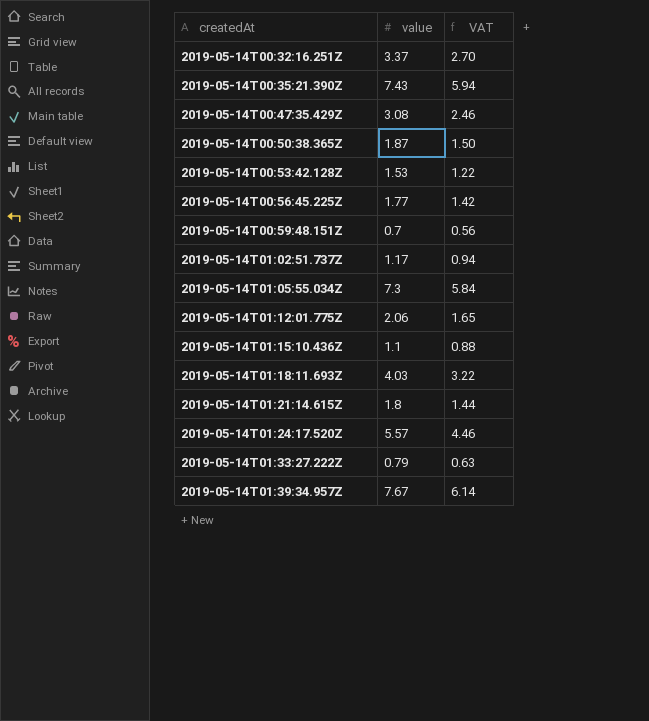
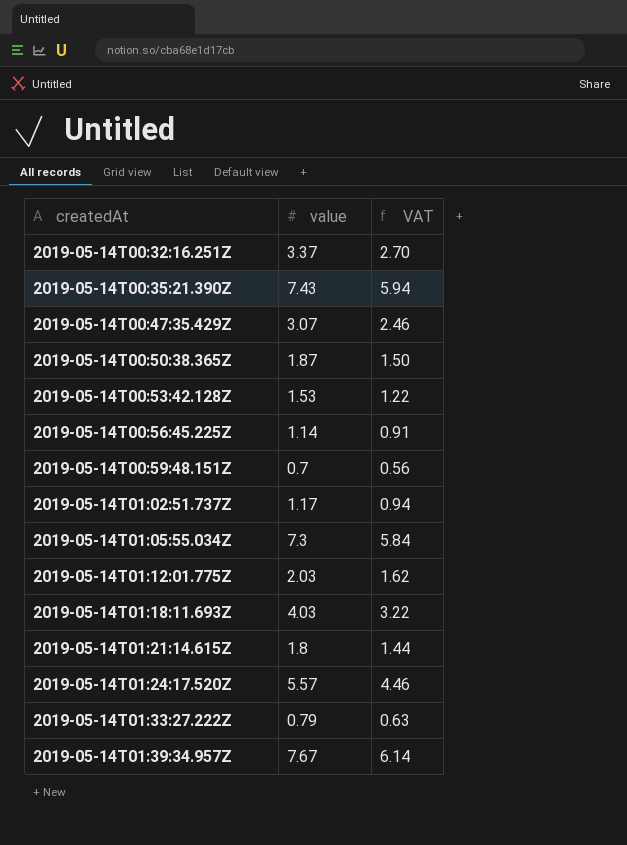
row 2019-05-14T01:15:10.436Z: 1.1 | 0.88 -> none
2019-05-14T00:47:35.429Z | value: 3.08 -> 3.07
2019-05-14T00:56:45.225Z | value: 1.77 -> 1.14
2019-05-14T00:56:45.225Z | VAT: 1.42 -> 0.91
2019-05-14T01:12:01.775Z | value: 2.06 -> 2.03
2019-05-14T01:12:01.775Z | VAT: 1.65 -> 1.62

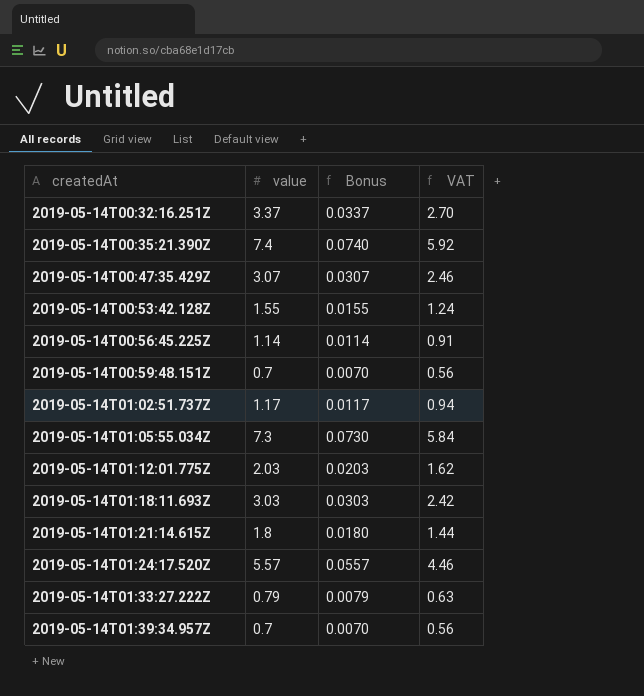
column Bonus | formula: none -> [value] * 0.01
row 2019-05-14T00:50:38.365Z: 1.87 | 1.50 -> none
2019-05-14T00:35:21.390Z | value: 7.43 -> 7.4
2019-05-14T00:35:21.390Z | VAT: 5.94 -> 5.92
2019-05-14T00:53:42.128Z | value: 1.53 -> 1.55
2019-05-14T00:53:42.128Z | VAT: 1.22 -> 1.24
2019-05-14T01:18:11.693Z | value: 4.03 -> 3.03
2019-05-14T01:18:11.693Z | VAT: 3.22 -> 2.42
2019-05-14T01:39:34.957Z | value: 7.67 -> 0.7
2019-05-14T01:39:34.957Z | VAT: 6.14 -> 0.56

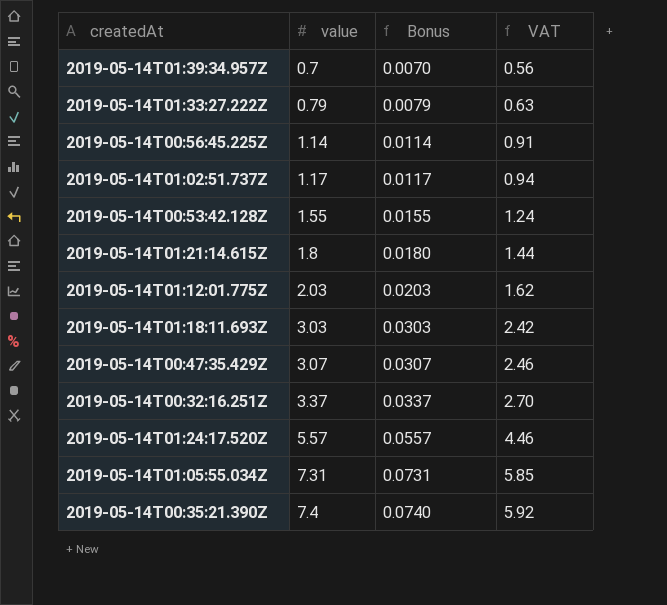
row order: createdAt ascending -> value ascending
row 2019-05-14T00:59:48.151Z: 0.7 | 0.0070 | 0.56 -> none
2019-05-14T01:05:55.034Z | value: 7.3 -> 7.31
2019-05-14T01:05:55.034Z | Bonus: 0.0730 -> 0.0731
2019-05-14T01:05:55.034Z | VAT: 5.84 -> 5.85

